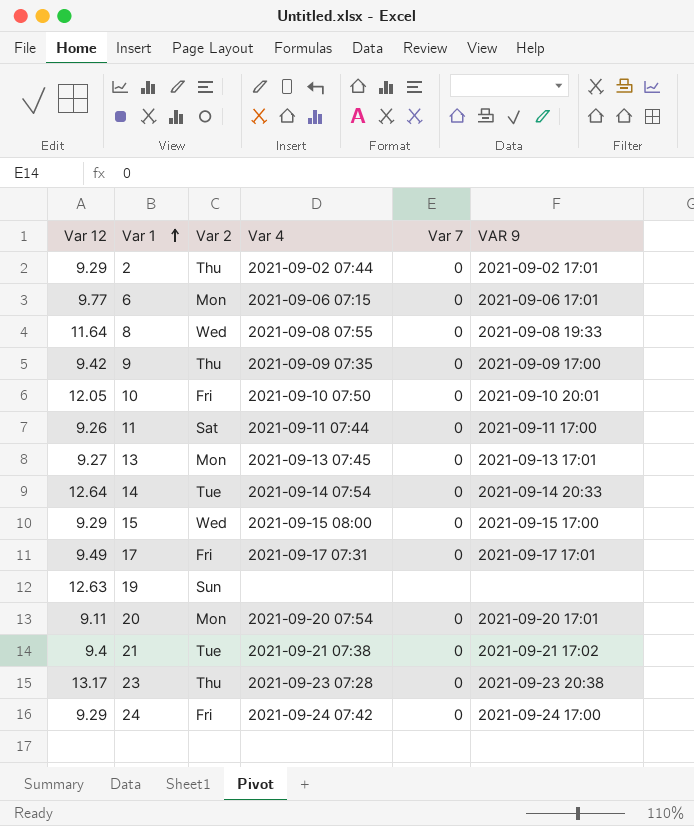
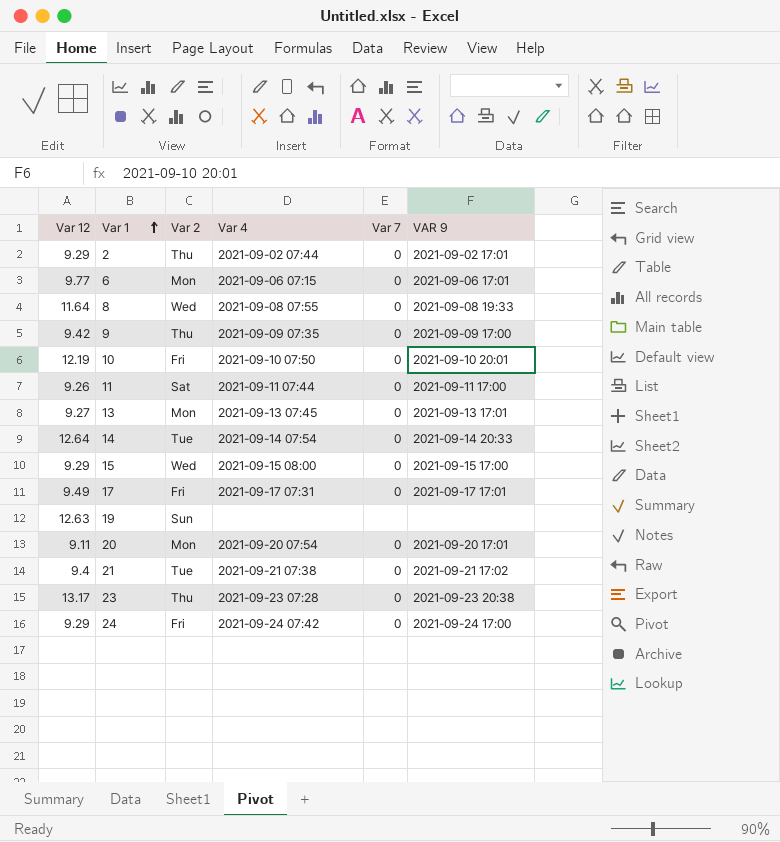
10 | Var 12: 12.05 -> 12.19

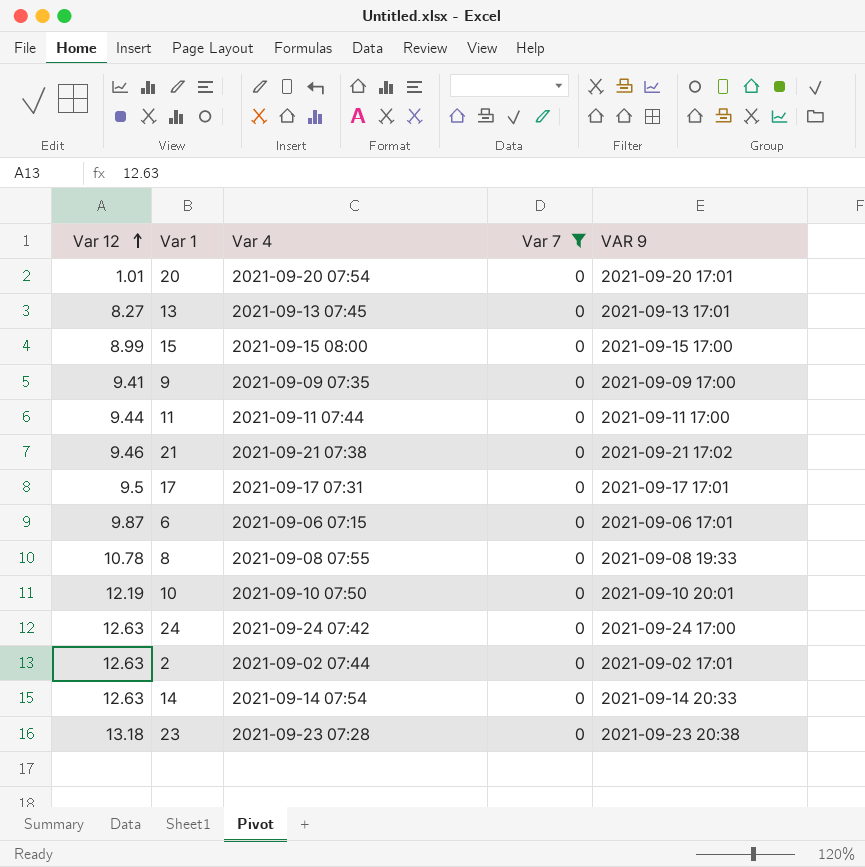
filter: none -> Var 7 = 0
row order: Var 1 ascending -> Var 12 ascending
column Var 2 | position: 3 -> none
20 | Var 12: 9.11 -> 1.01
13 | Var 12: 9.27 -> 8.27
15 | Var 12: 9.29 -> 8.99
9 | Var 12: 9.42 -> 9.41
11 | Var 12: 9.26 -> 9.44
21 | Var 12: 9.4 -> 9.46
17 | Var 12: 9.49 -> 9.5
6 | Var 12: 9.77 -> 9.87
8 | Var 12: 11.64 -> 10.78
24 | Var 12: 9.29 -> 12.63
2 | Var 12: 9.29 -> 12.63
14 | Var 12: 12.64 -> 12.63
23 | Var 12: 13.17 -> 13.18

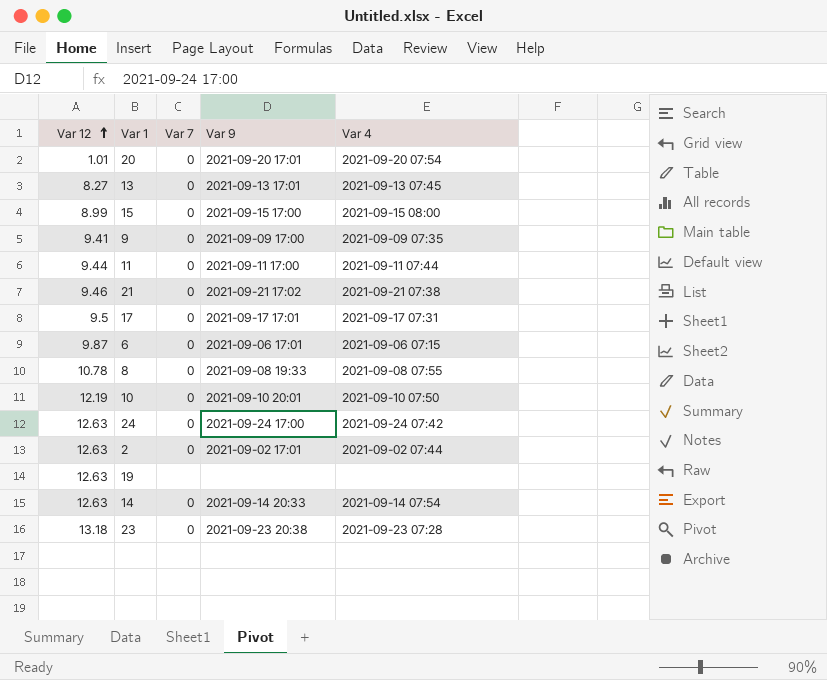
filter: Var 7 = 0 -> none
column name: VAR 9 -> Var 9
column Var 4 | position: 3 -> 5

